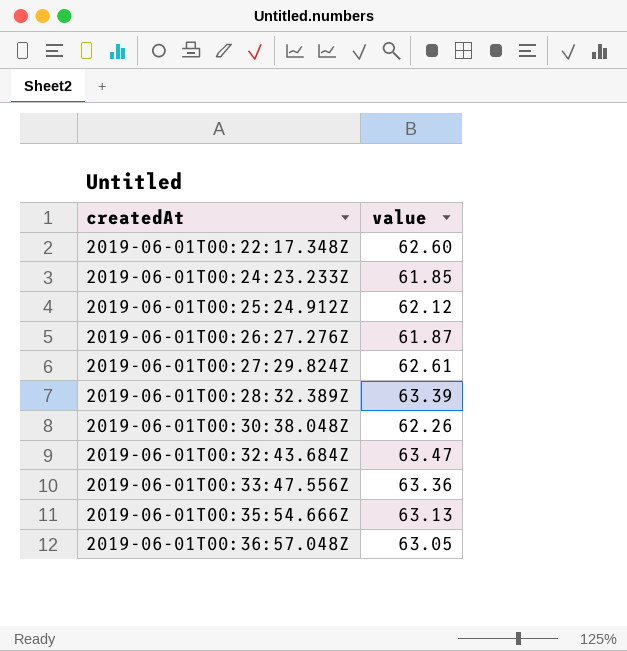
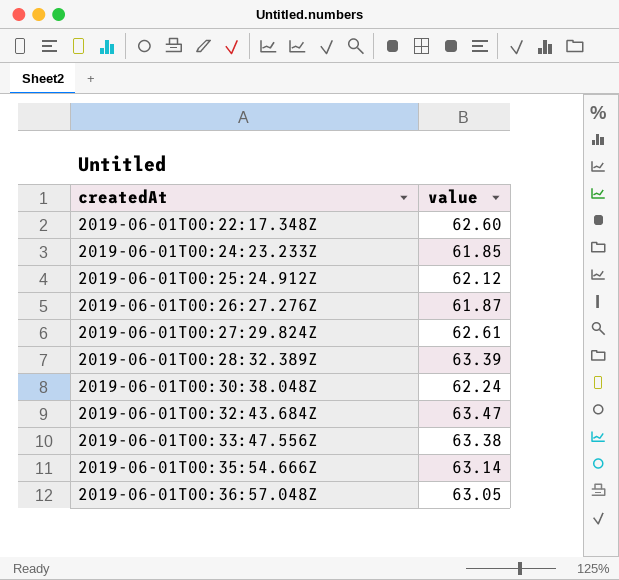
2019-06-01T00:30:38.048Z | value: 62.26 -> 62.24
2019-06-01T00:33:47.556Z | value: 63.36 -> 63.38
2019-06-01T00:35:54.666Z | value: 63.13 -> 63.14

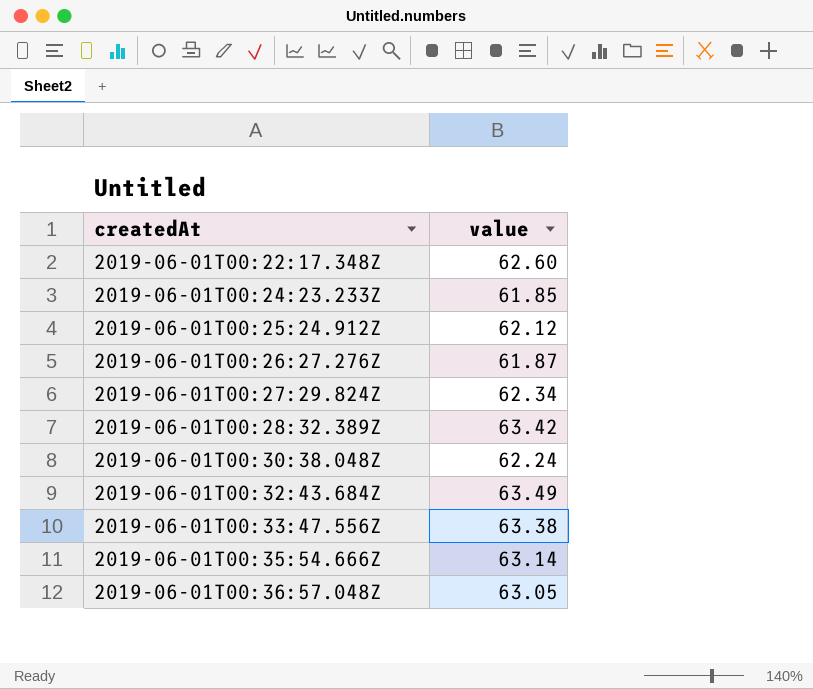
2019-06-01T00:27:29.824Z | value: 62.61 -> 62.34
2019-06-01T00:28:32.389Z | value: 63.39 -> 63.42
2019-06-01T00:32:43.684Z | value: 63.47 -> 63.49

